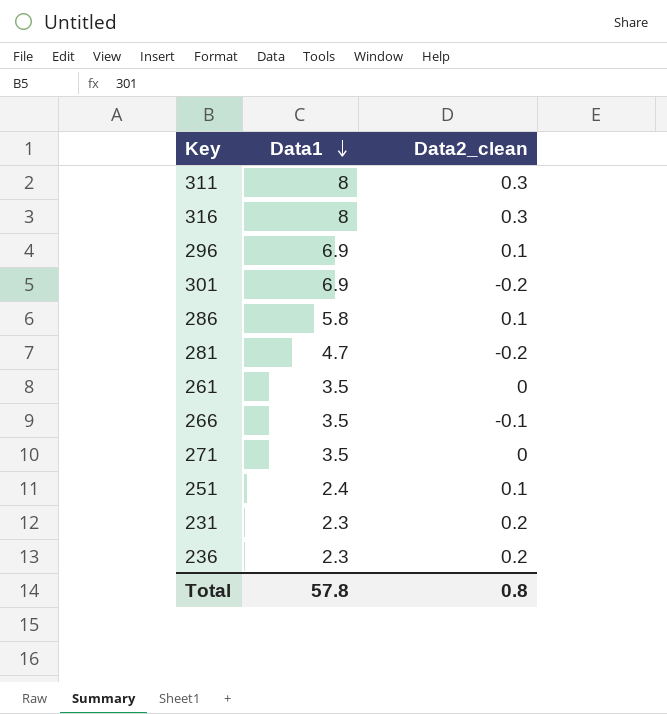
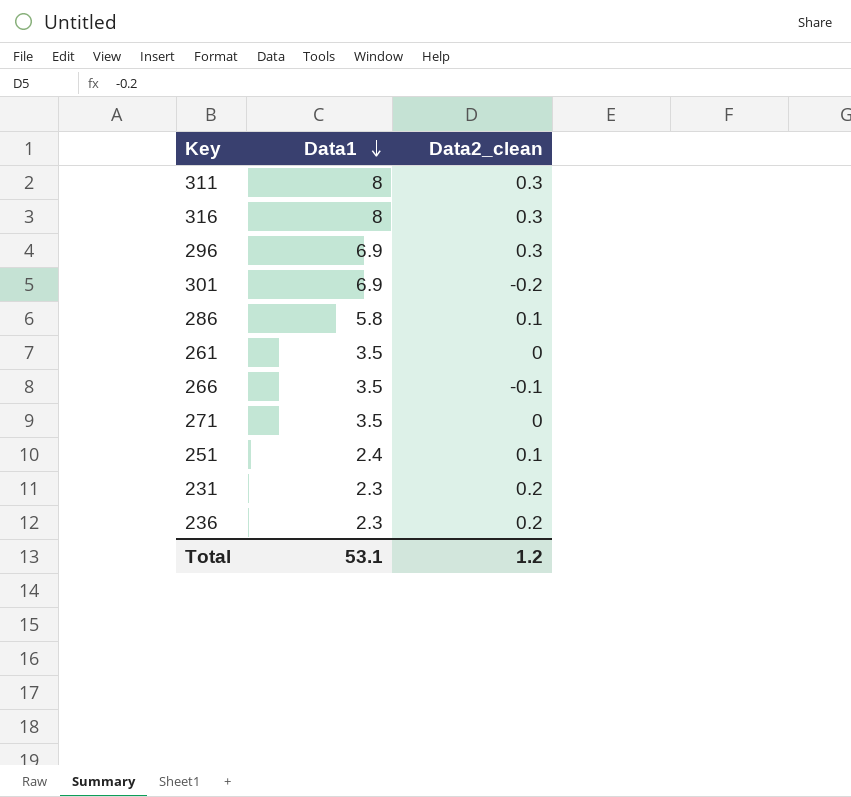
row 281: 4.7 | -0.2 -> none
296 | Data2_clean: 0.1 -> 0.3
Total | Data1: 57.8 -> 53.1
Total | Data2_clean: 0.8 -> 1.2

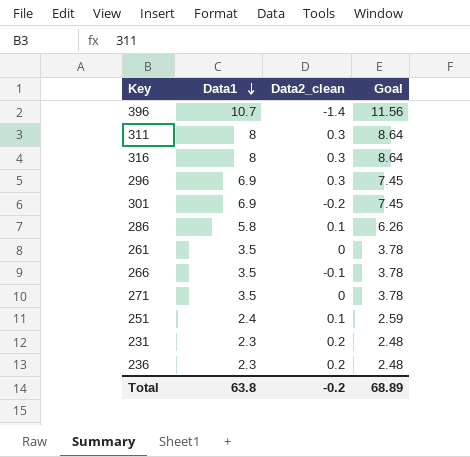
column Goal | formula: none -> [Data1] * 1.08
row 396: none -> 10.7 | -1.4 | 11.56
Total | Data1: 53.1 -> 63.8
Total | Data2_clean: 1.2 -> -0.2

